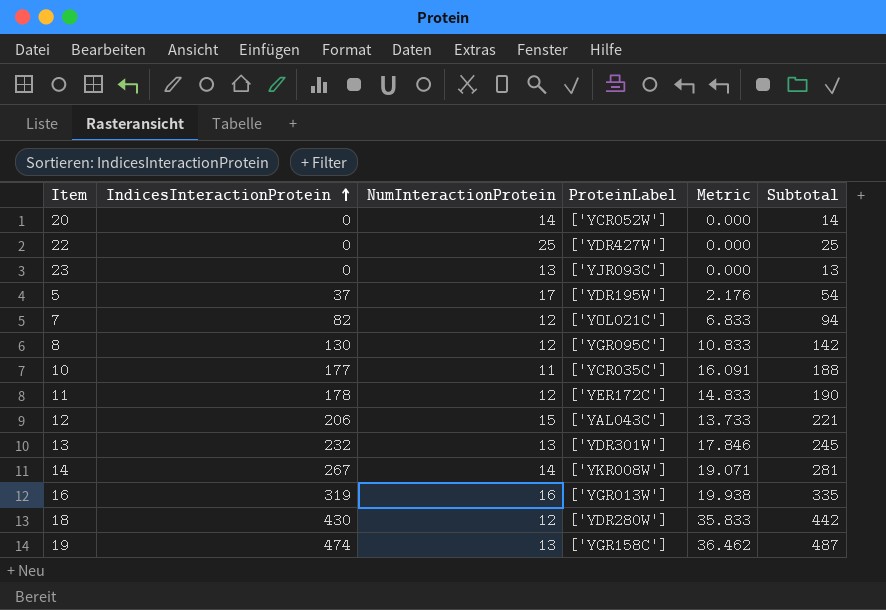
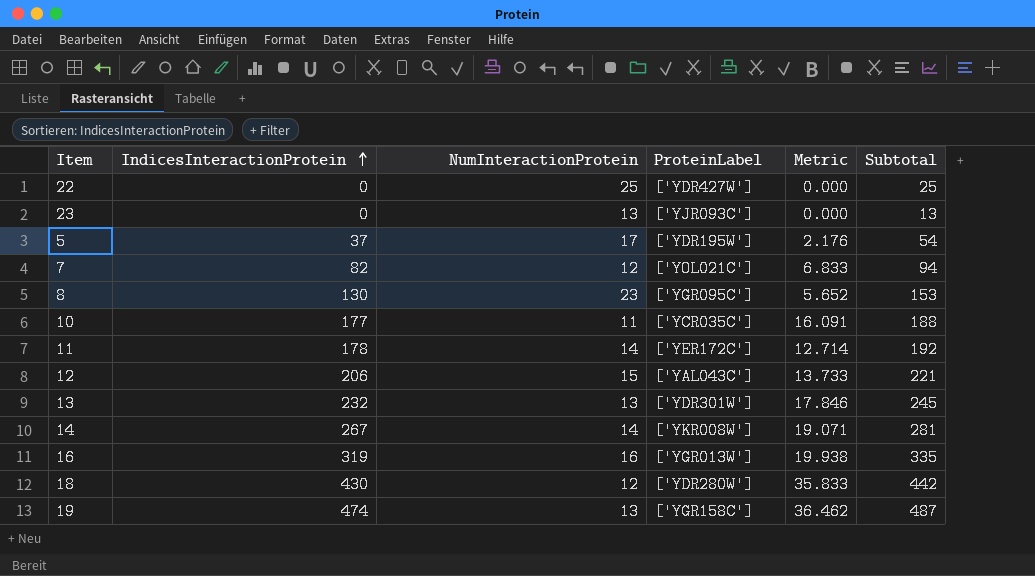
row 20: 0 | 14 | ['YCR052W'] | 0.000 | 14 -> none
8 | NumInteractionProtein: 12 -> 23
8 | Metric: 10.833 -> 5.652
8 | Subtotal: 142 -> 153
11 | NumInteractionProtein: 12 -> 14
11 | Metric: 14.833 -> 12.714
11 | Subtotal: 190 -> 192

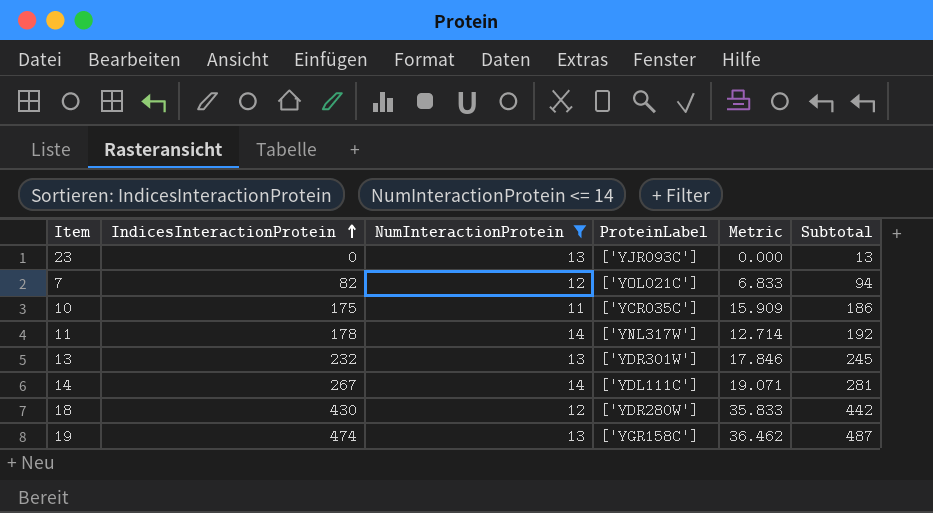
filter: none -> NumInteractionProtein <= 14
10 | IndicesInteractionProtein: 177 -> 175
10 | Metric: 16.091 -> 15.909
10 | Subtotal: 188 -> 186
11 | ProteinLabel: ['YER172C'] -> ['YNL317W']
14 | ProteinLabel: ['YKR008W'] -> ['YDL111C']

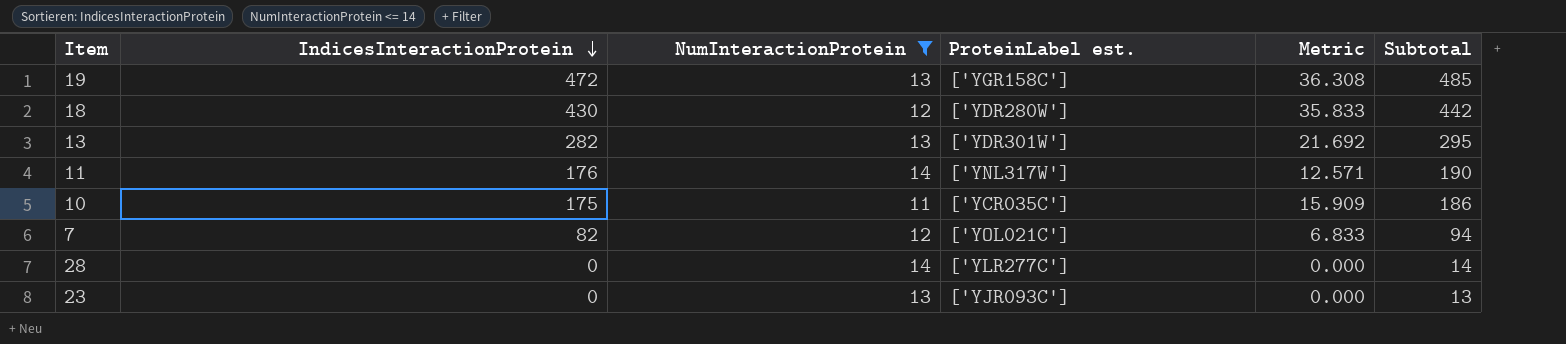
row order: IndicesInteractionProtein ascending -> IndicesInteractionProtein descending
column name: ProteinLabel -> ProteinLabel est.
row 14: 267 | 14 | ['YDL111C'] | 19.071 | 281 -> none
19 | IndicesInteractionProtein: 474 -> 472
19 | Metric: 36.462 -> 36.308
19 | Subtotal: 487 -> 485
13 | IndicesInteractionProtein: 232 -> 282
13 | Metric: 17.846 -> 21.692
13 | Subtotal: 245 -> 295
11 | IndicesInteractionProtein: 178 -> 176
11 | Metric: 12.714 -> 12.571
11 | Subtotal: 192 -> 190
row 28: none -> 0 | 14 | ['YLR277C'] | 0.000 | 14

